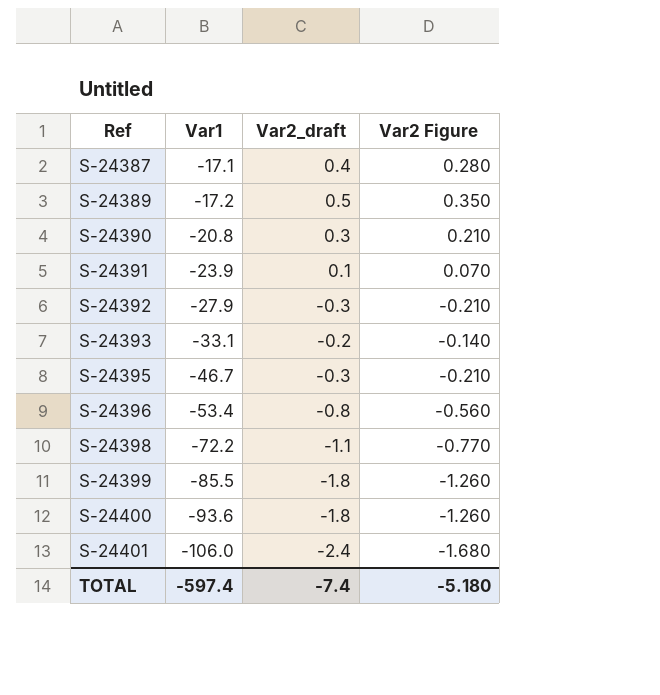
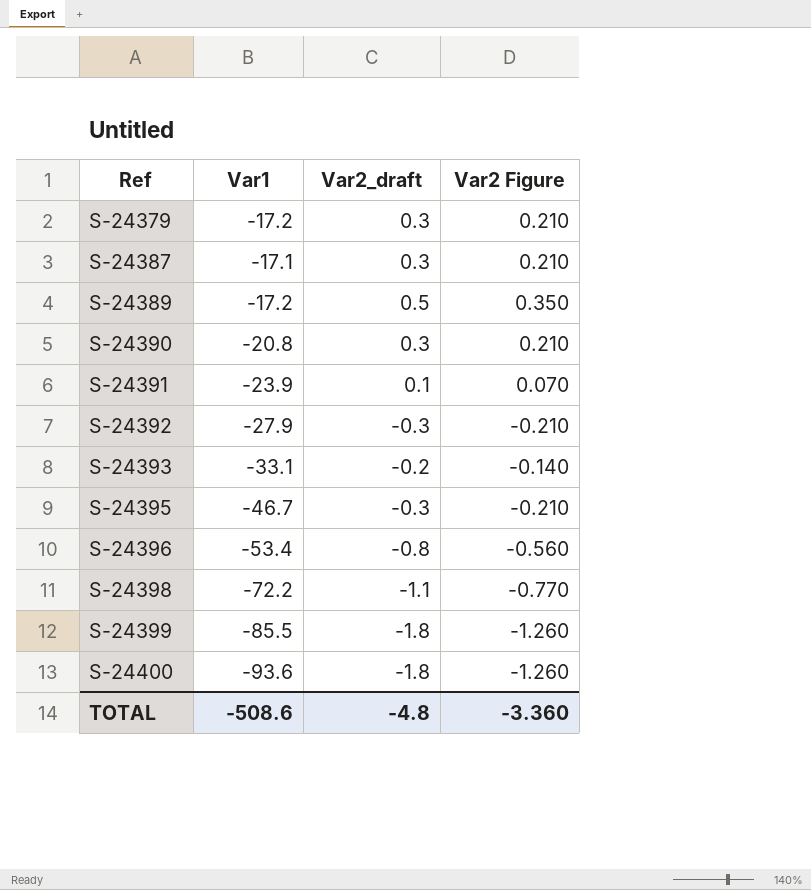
row S-24401: -106.0 | -2.4 | -1.680 -> none
row S-24379: none -> -17.2 | 0.3 | 0.210
S-24387 | Var2_draft: 0.4 -> 0.3
S-24387 | Var2 Figure: 0.280 -> 0.210
TOTAL | Var1: -597.4 -> -508.6
TOTAL | Var2_draft: -7.4 -> -4.8
TOTAL | Var2 Figure: -5.180 -> -3.360

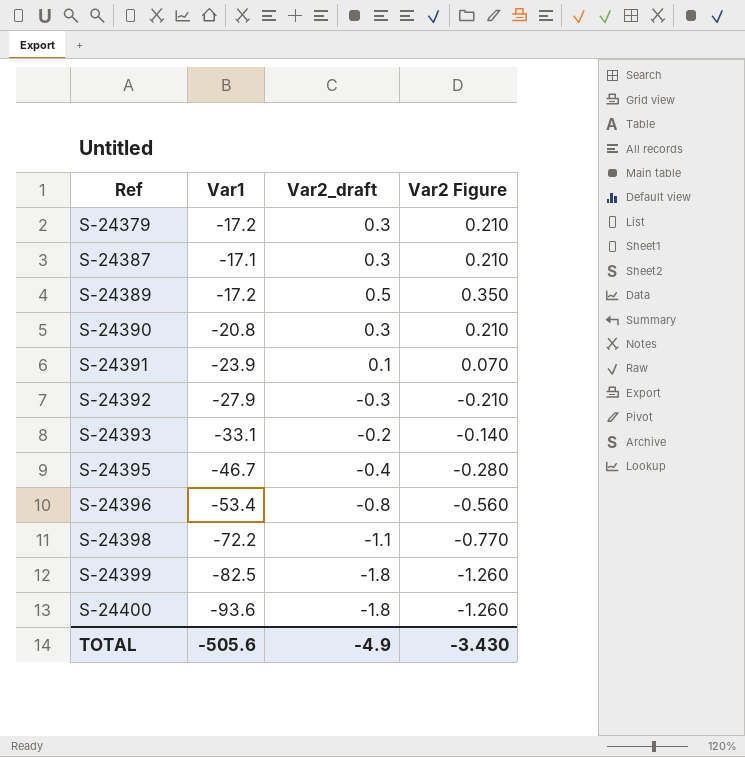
S-24395 | Var2_draft: -0.3 -> -0.4
S-24395 | Var2 Figure: -0.210 -> -0.280
S-24399 | Var1: -85.5 -> -82.5
TOTAL | Var1: -508.6 -> -505.6
TOTAL | Var2_draft: -4.8 -> -4.9
TOTAL | Var2 Figure: -3.360 -> -3.430

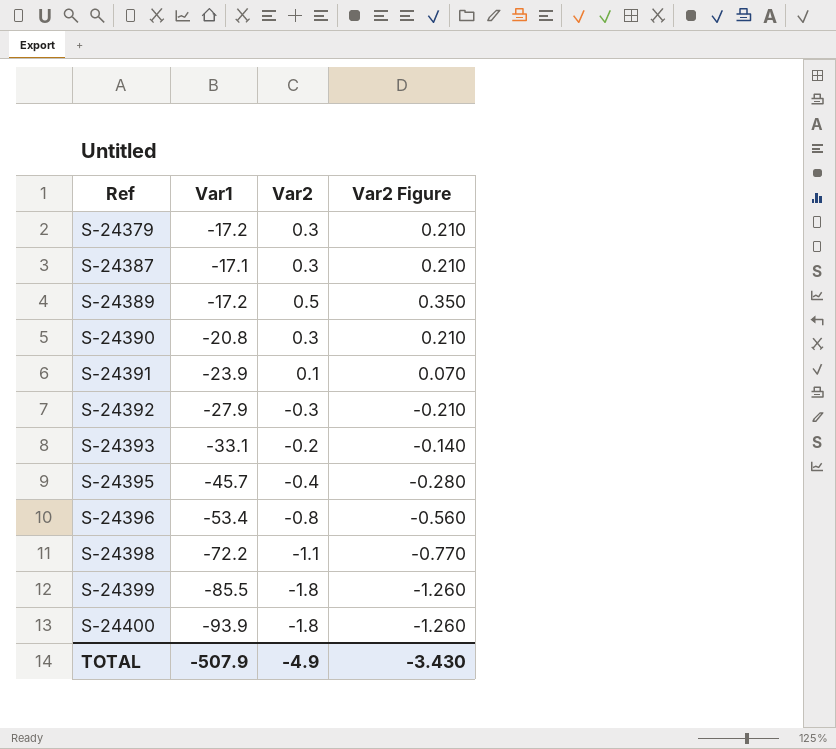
column name: Var2_draft -> Var2
S-24395 | Var1: -46.7 -> -45.7
S-24399 | Var1: -82.5 -> -85.5
S-24400 | Var1: -93.6 -> -93.9
TOTAL | Var1: -505.6 -> -507.9

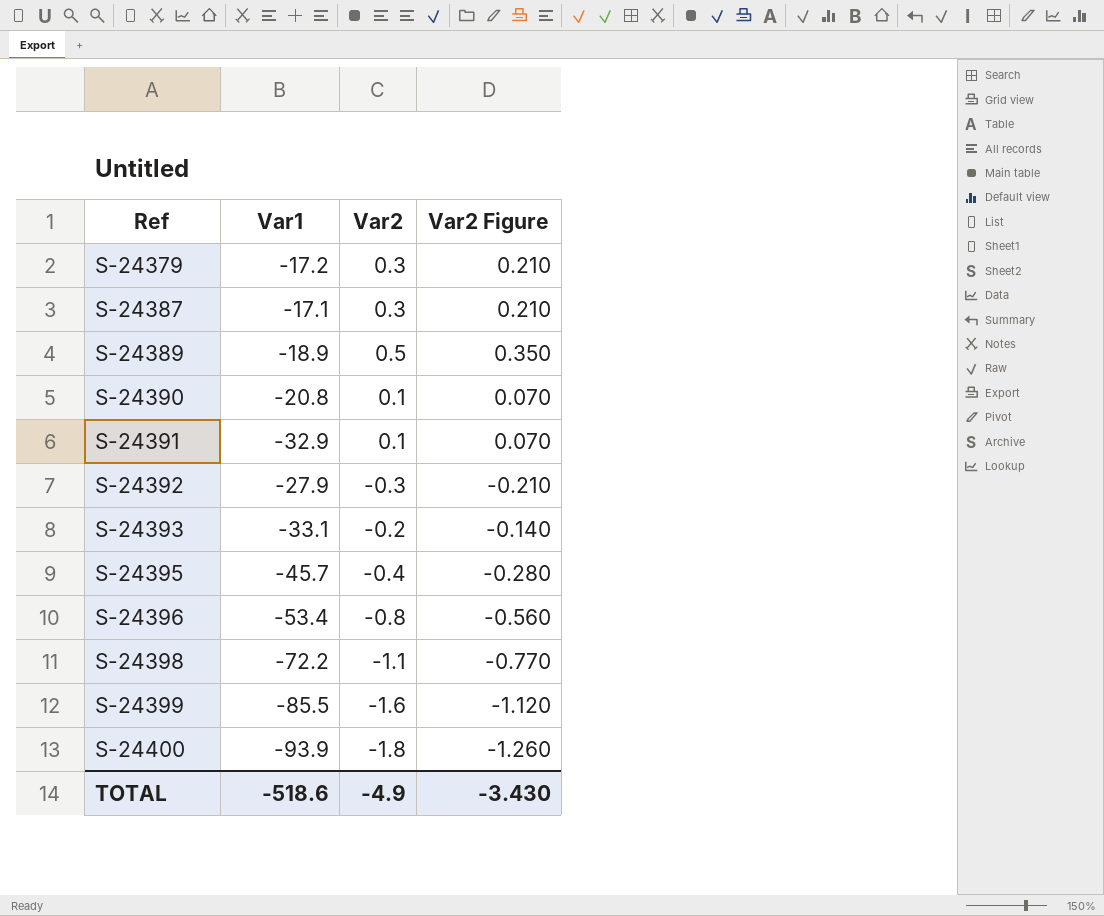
S-24389 | Var1: -17.2 -> -18.9
S-24390 | Var2: 0.3 -> 0.1
S-24390 | Var2 Figure: 0.210 -> 0.070
S-24391 | Var1: -23.9 -> -32.9
S-24399 | Var2: -1.8 -> -1.6
S-24399 | Var2 Figure: -1.260 -> -1.120
TOTAL | Var1: -507.9 -> -518.6

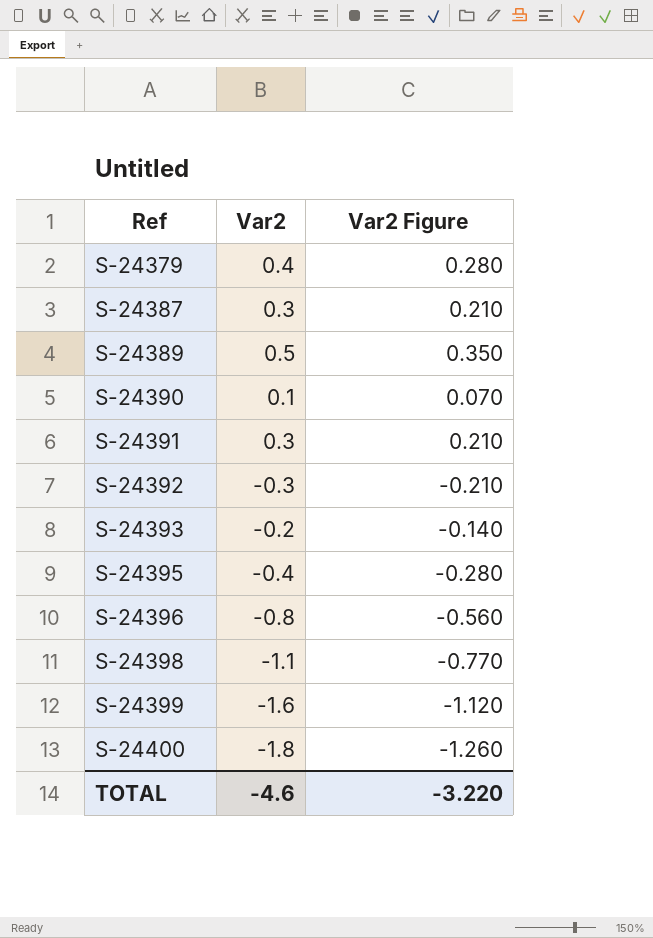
column Var1 | position: 2 -> none
S-24379 | Var2: 0.3 -> 0.4
S-24379 | Var2 Figure: 0.210 -> 0.280
S-24391 | Var2: 0.1 -> 0.3
S-24391 | Var2 Figure: 0.070 -> 0.210
TOTAL | Var2: -4.9 -> -4.6
TOTAL | Var2 Figure: -3.430 -> -3.220

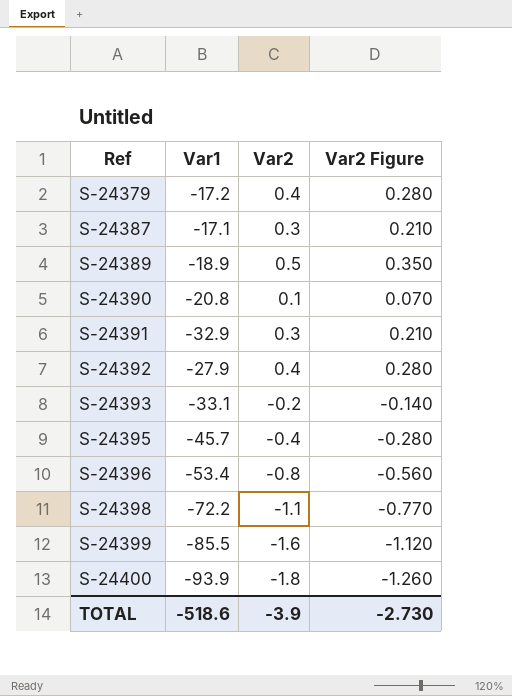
column Var1 | position: none -> 2
S-24392 | Var2: -0.3 -> 0.4
S-24392 | Var2 Figure: -0.210 -> 0.280
TOTAL | Var2: -4.6 -> -3.9
TOTAL | Var2 Figure: -3.220 -> -2.730

